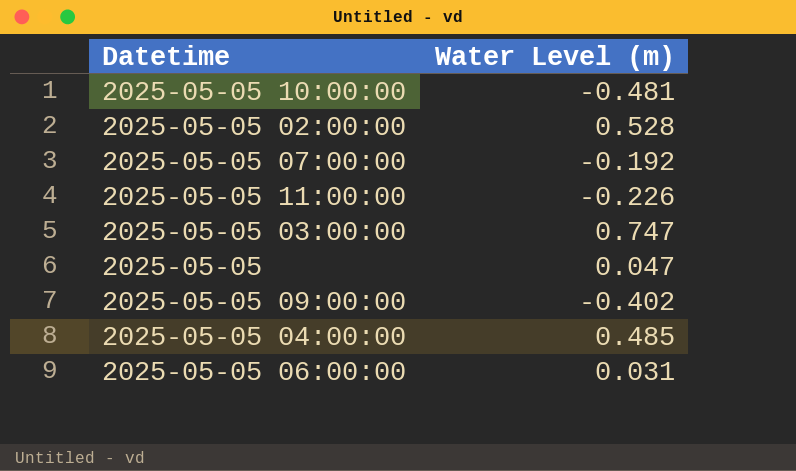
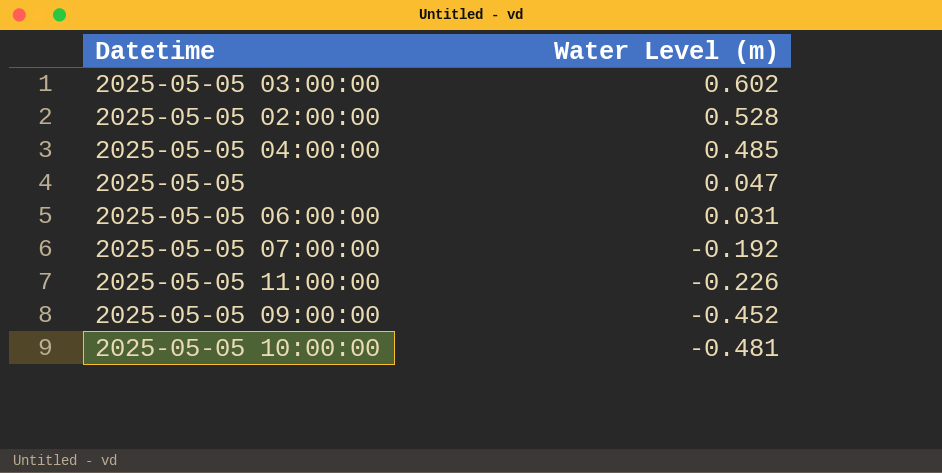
row order: none -> Water Level (m) descending
2025-05-05 03:00:00 | Water Level (m): 0.747 -> 0.602
2025-05-05 09:00:00 | Water Level (m): -0.402 -> -0.452

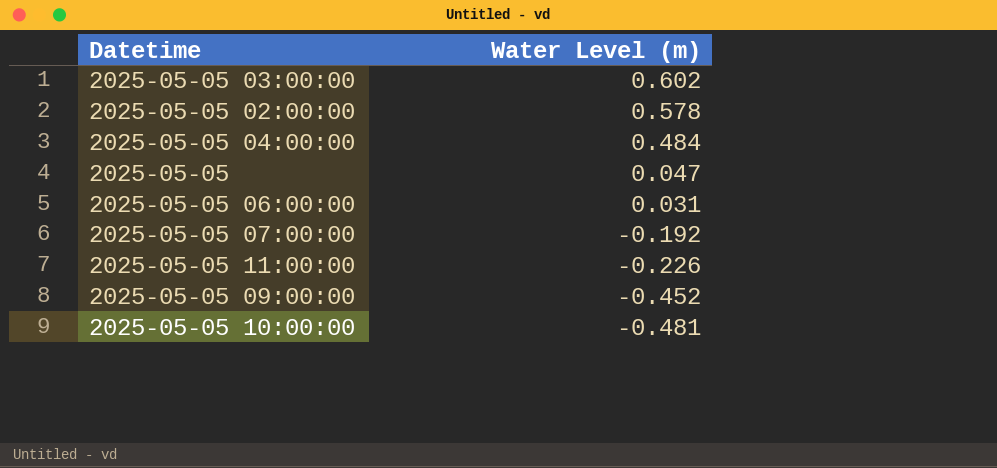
2025-05-05 02:00:00 | Water Level (m): 0.528 -> 0.578
2025-05-05 04:00:00 | Water Level (m): 0.485 -> 0.484

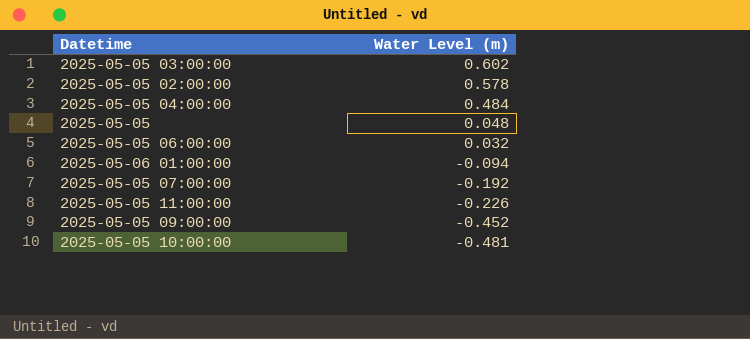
2025-05-05 | Water Level (m): 0.047 -> 0.048
2025-05-05 06:00:00 | Water Level (m): 0.031 -> 0.032
row 2025-05-06 01:00:00: none -> -0.094

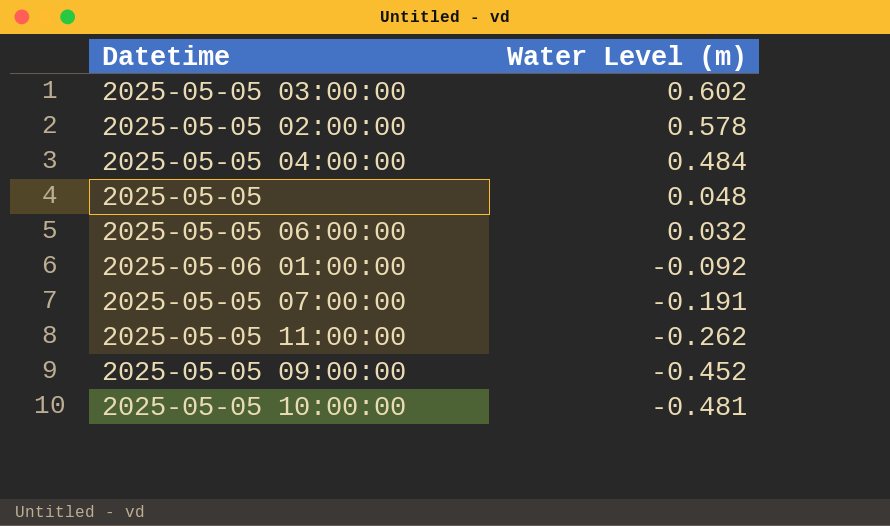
2025-05-06 01:00:00 | Water Level (m): -0.094 -> -0.092
2025-05-05 07:00:00 | Water Level (m): -0.192 -> -0.191
2025-05-05 11:00:00 | Water Level (m): -0.226 -> -0.262

